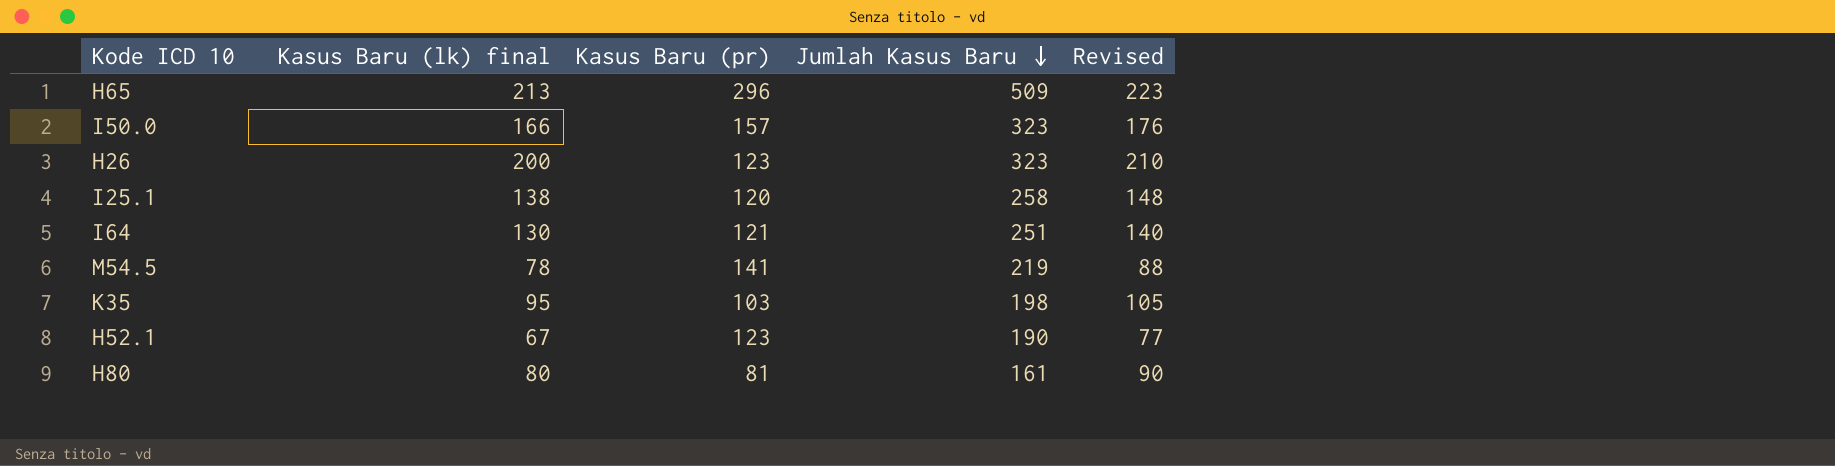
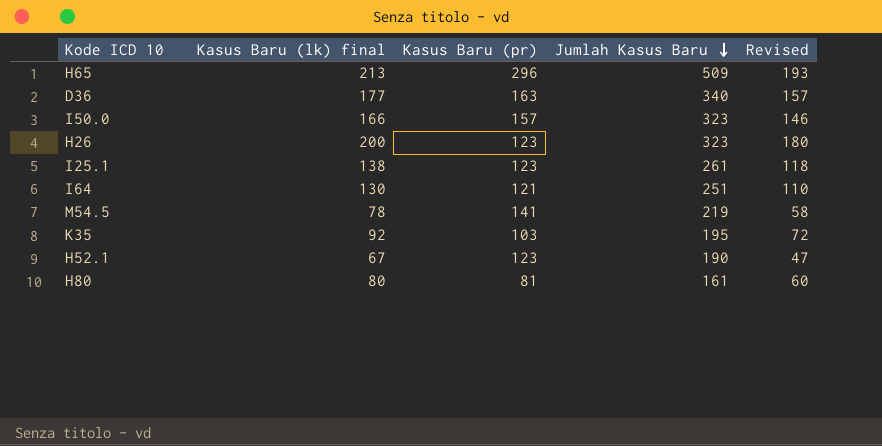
column Revised | formula: [Kasus Baru (lk) final] + 10 -> [Kasus Baru (lk) final] - 20
row D36: none -> 177 | 163 | 340 | 157
I25.1 | Kasus Baru (pr): 120 -> 123
I25.1 | Jumlah Kasus Baru: 258 -> 261
K35 | Kasus Baru (lk) final: 95 -> 92
K35 | Jumlah Kasus Baru: 198 -> 195

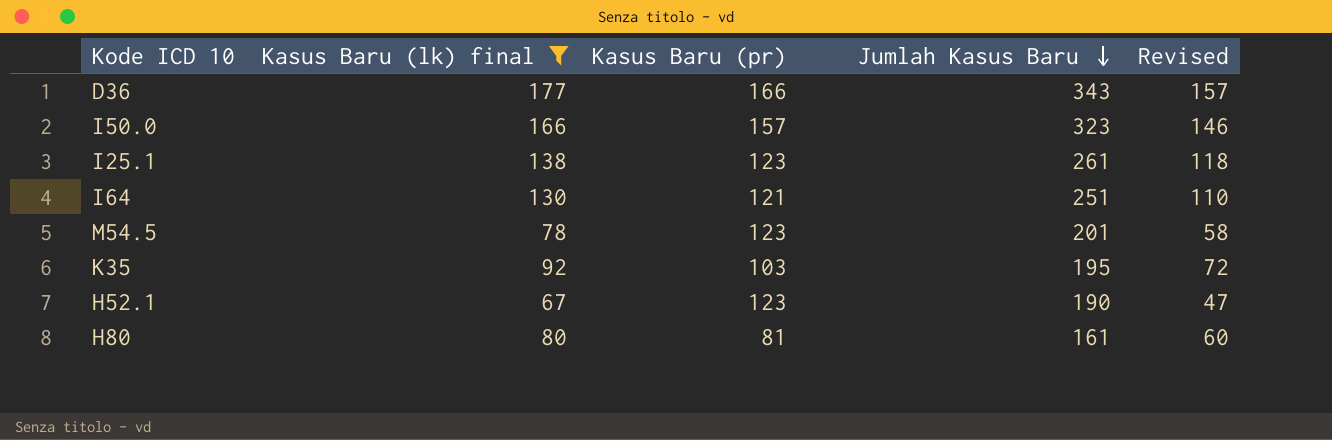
filter: none -> Kasus Baru (lk) final <= 177
D36 | Kasus Baru (pr): 163 -> 166
D36 | Jumlah Kasus Baru: 340 -> 343
M54.5 | Kasus Baru (pr): 141 -> 123
M54.5 | Jumlah Kasus Baru: 219 -> 201

